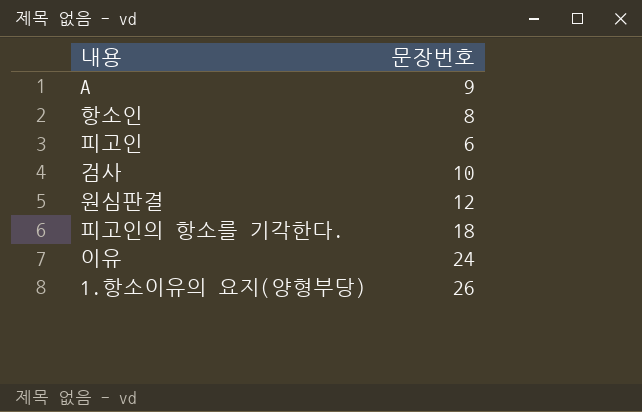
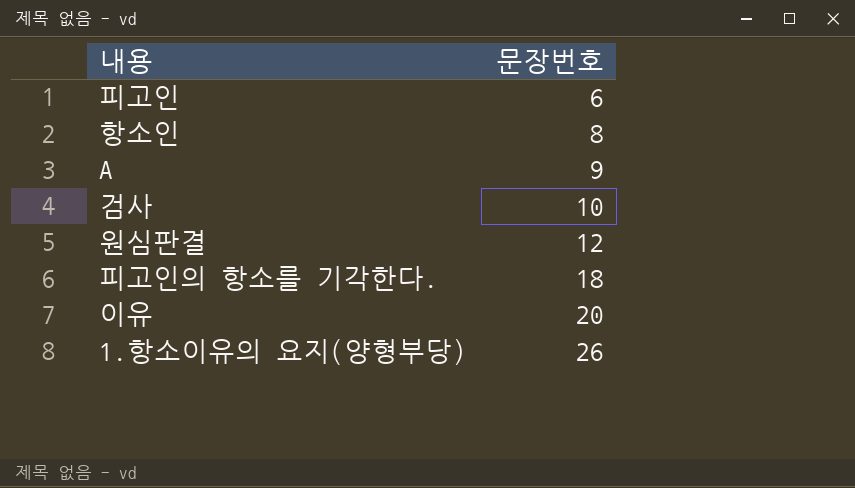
row order: none -> 문장번호 ascending
이유 | 문장번호: 24 -> 20

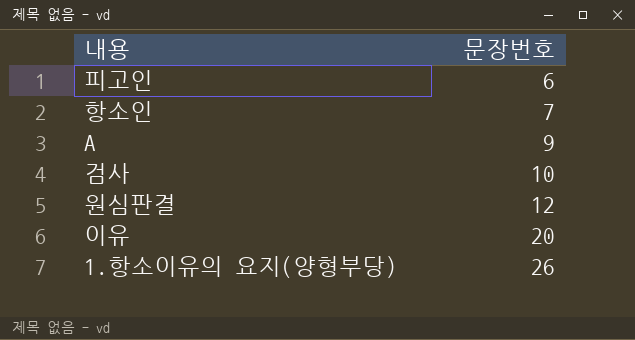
row 피고인의 항소를 기각한다.: 18 -> none
항소인 | 문장번호: 8 -> 7

